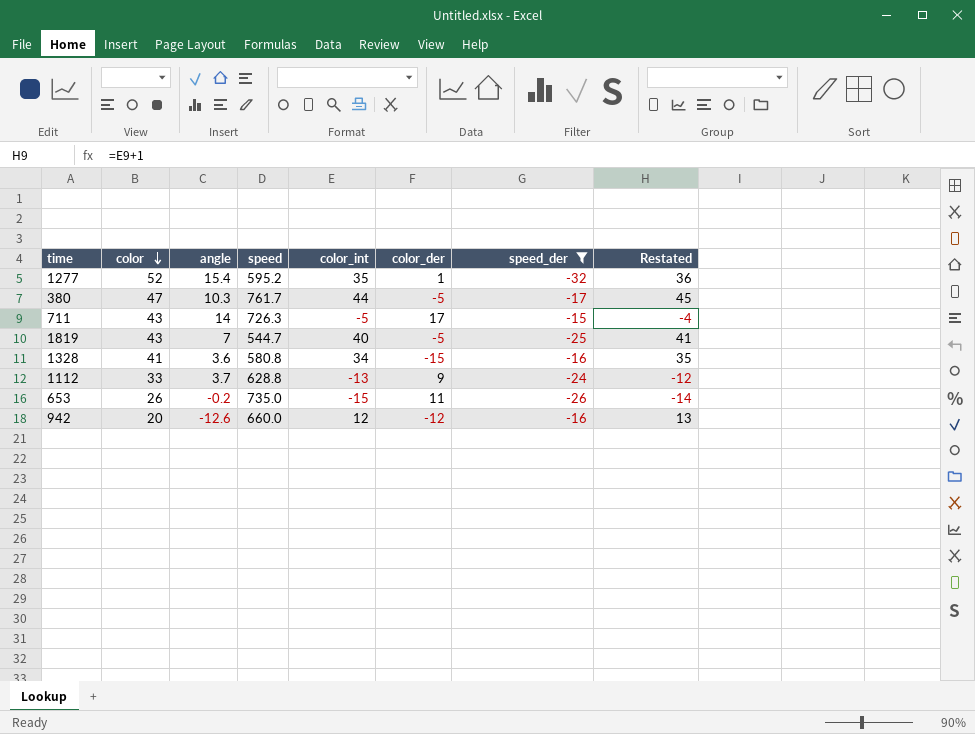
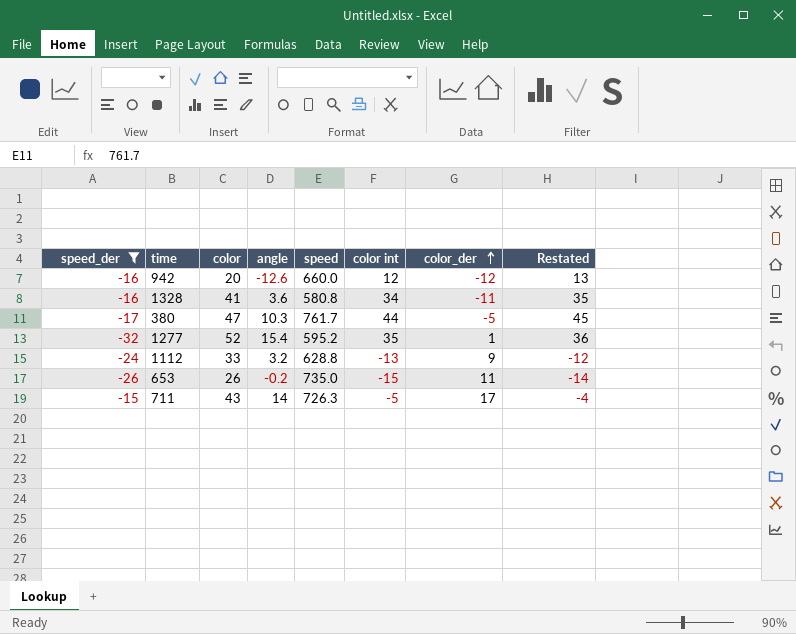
row order: color descending -> color_der ascending
column speed_der | position: 7 -> 1
column name: color_int -> color int
row 1819: 43 | 7 | 544.7 | 40 | -5 | -25 | 41 -> none
1328 | color_der: -15 -> -11
1112 | angle: 3.7 -> 3.2

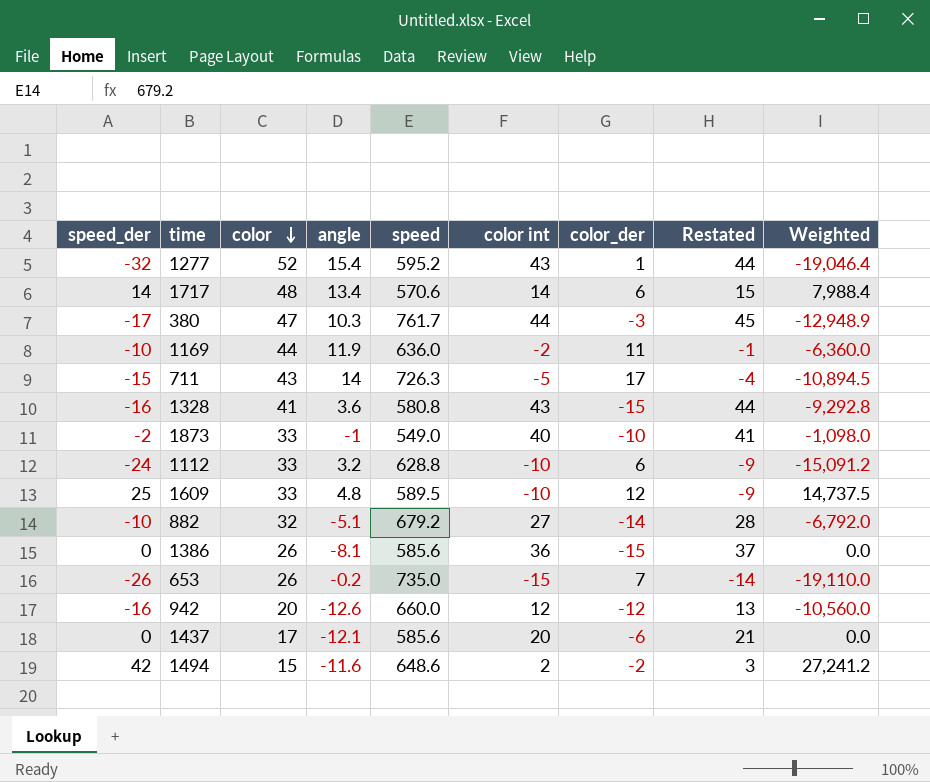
filter: speed_der <= -15 -> none
row order: color_der ascending -> color descending
column Weighted | formula: none -> [speed_der] * [speed]
1277 | color int: 35 -> 43
1277 | Restated: 36 -> 44
380 | color_der: -5 -> -3
1328 | color int: 34 -> 43
1328 | color_der: -11 -> -15
1328 | Restated: 35 -> 44
1112 | color int: -13 -> -10
1112 | color_der: 9 -> 6
1112 | Restated: -12 -> -9
653 | color_der: 11 -> 7

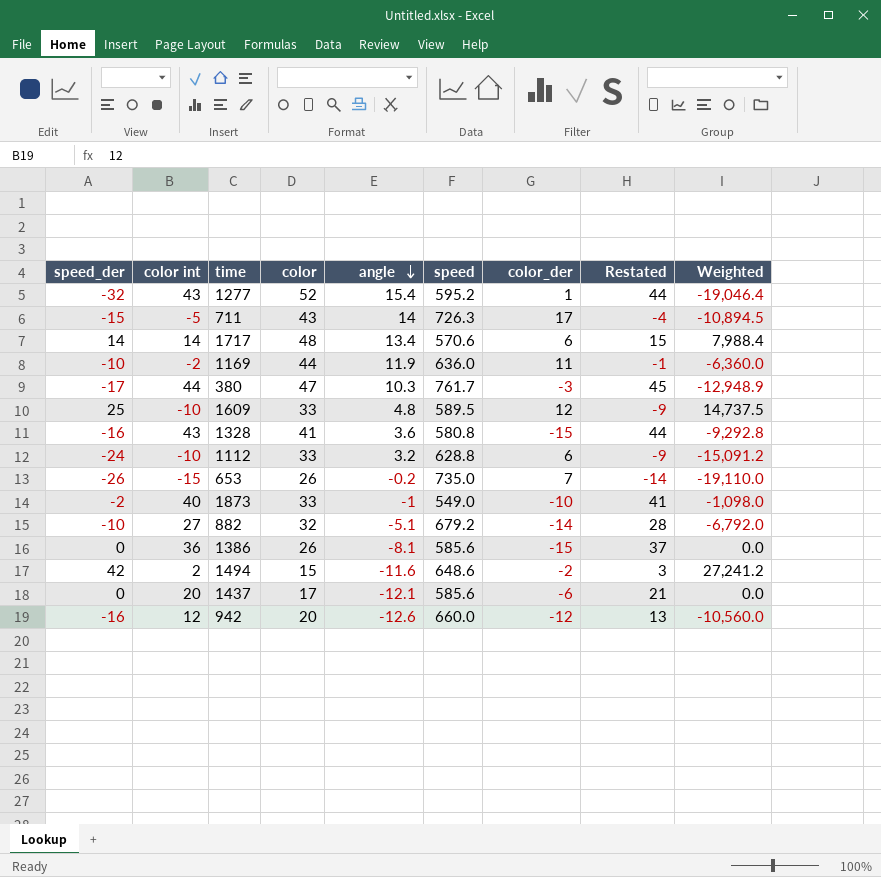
row order: color descending -> angle descending
column color int | position: 6 -> 2

